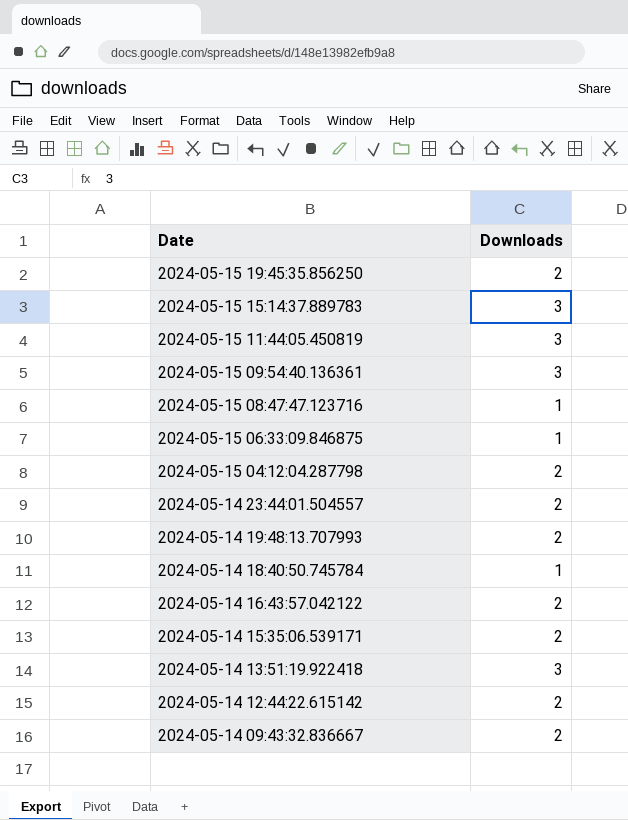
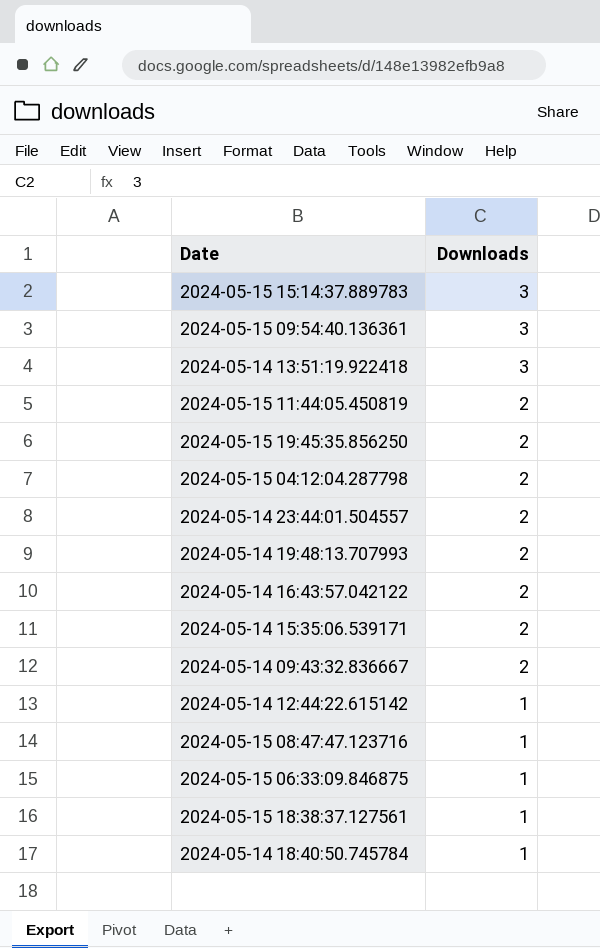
row order: Date descending -> Downloads descending
2024-05-15 11:44:05.450819 | Downloads: 3 -> 2
2024-05-14 12:44:22.615142 | Downloads: 2 -> 1
row 2024-05-15 18:38:37.127561: none -> 1

